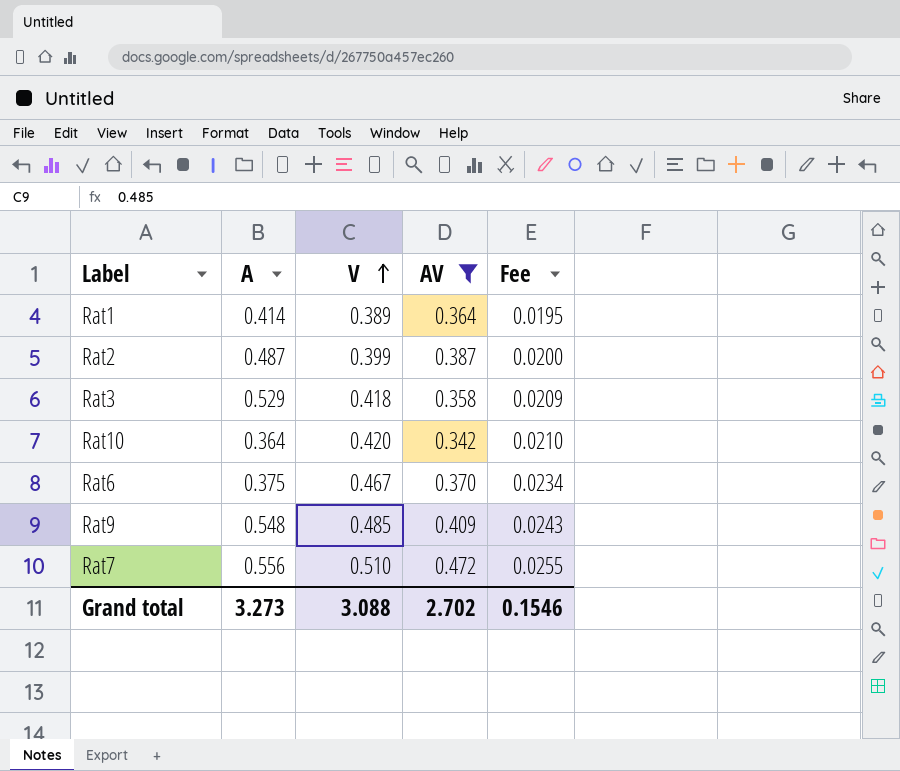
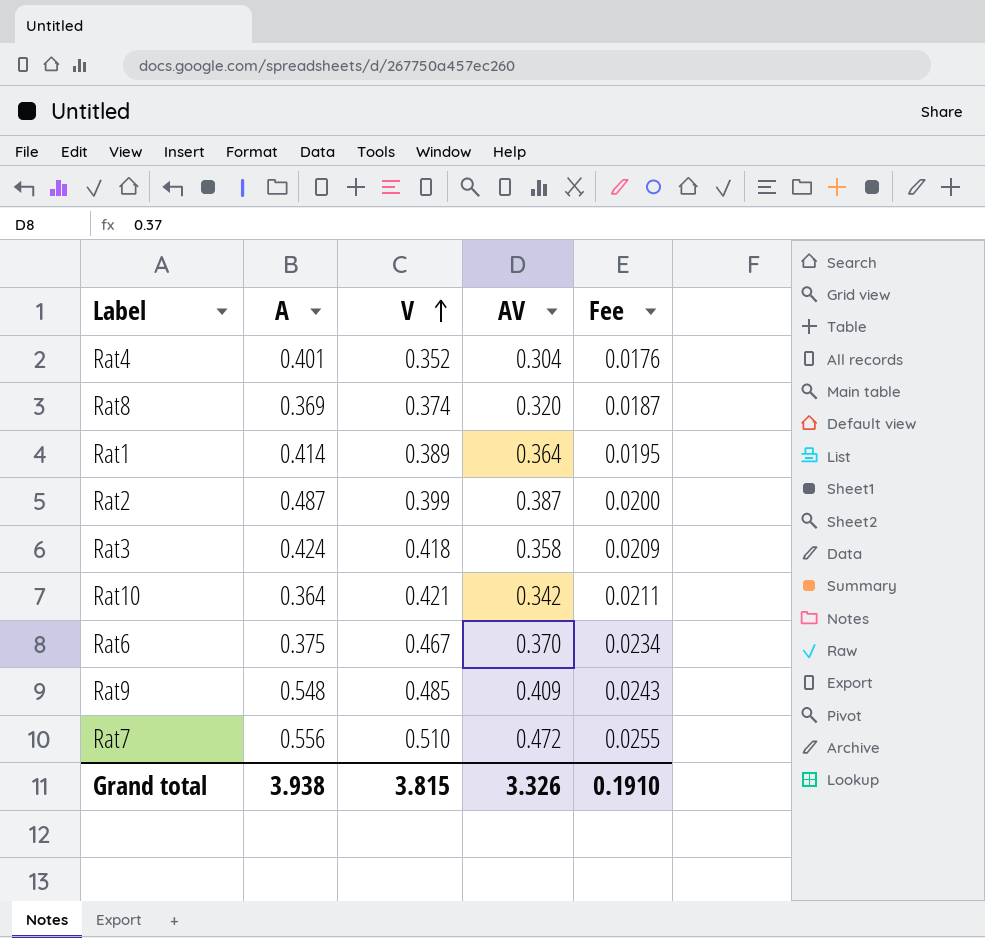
filter: AV >= 0.342 -> none
Rat3 | A: 0.529 -> 0.424
Rat10 | V: 0.420 -> 0.421
Rat10 | Fee: 0.0210 -> 0.0211
Grand total | A: 3.273 -> 3.938
Grand total | V: 3.088 -> 3.815
Grand total | AV: 2.702 -> 3.326
Grand total | Fee: 0.1546 -> 0.1910

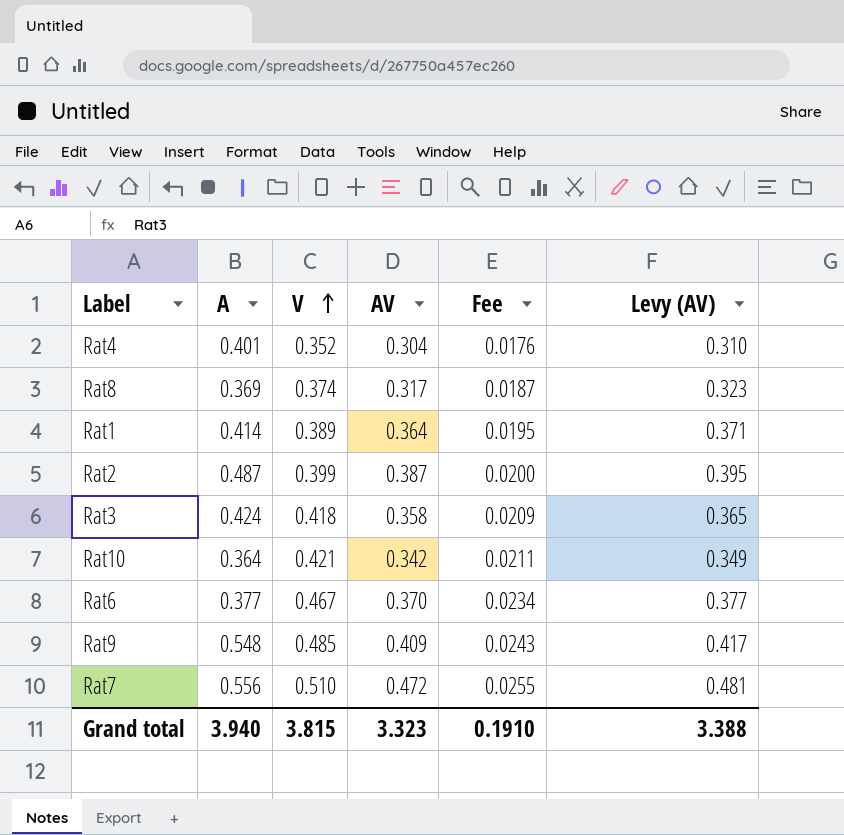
column Levy (AV) | formula: none -> [AV] * 1.02
Rat8 | AV: 0.320 -> 0.317
Rat6 | A: 0.375 -> 0.377
Grand total | A: 3.938 -> 3.940
Grand total | AV: 3.326 -> 3.323

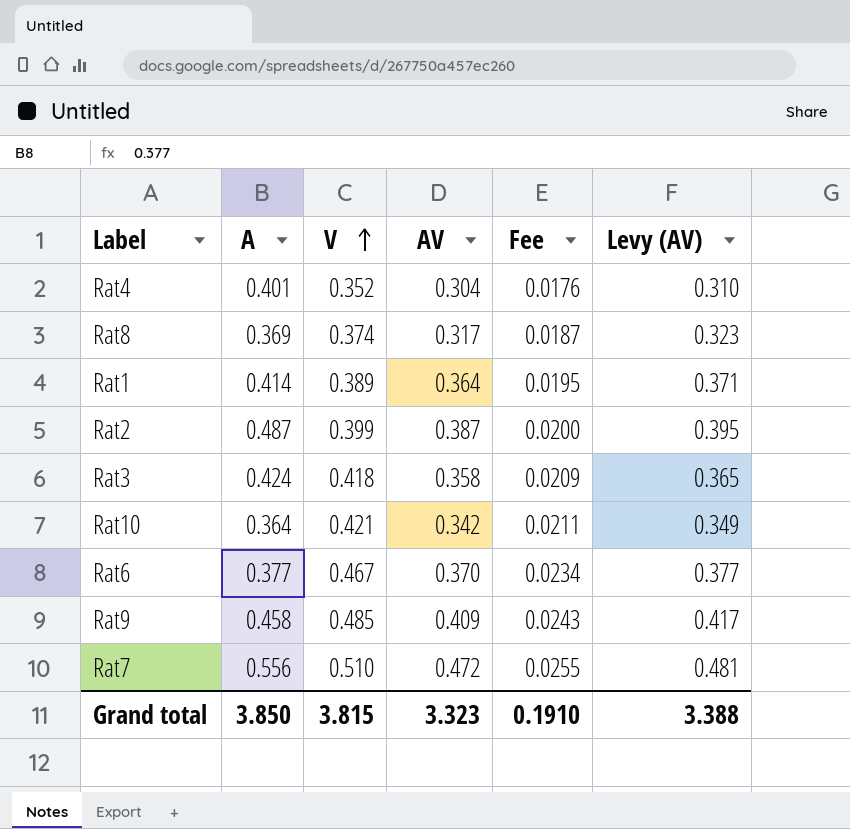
Rat9 | A: 0.548 -> 0.458
Grand total | A: 3.940 -> 3.850

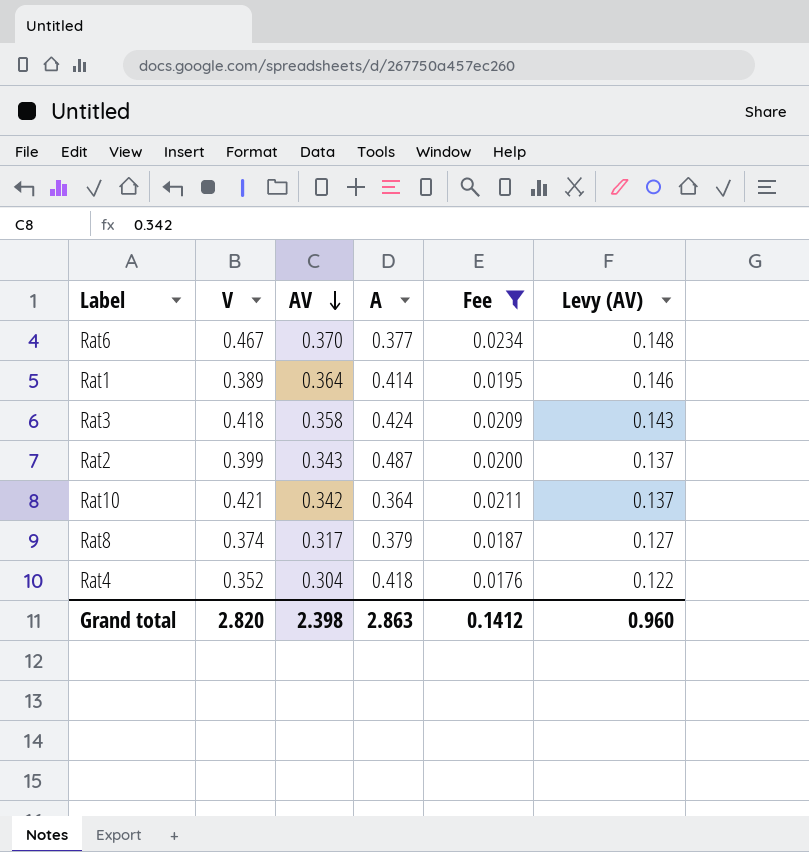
filter: none -> Fee <= 0.0234
row order: V ascending -> AV descending
column A | position: 2 -> 4
column Levy (AV) | formula: [AV] * 1.02 -> [AV] * 0.4
Rat2 | AV: 0.387 -> 0.343
Rat8 | A: 0.369 -> 0.379
Rat4 | A: 0.401 -> 0.418
Grand total | V: 3.815 -> 2.820
Grand total | AV: 3.323 -> 2.398
Grand total | A: 3.850 -> 2.863
Grand total | Fee: 0.1910 -> 0.1412
Grand total | Levy (AV): 3.388 -> 0.960

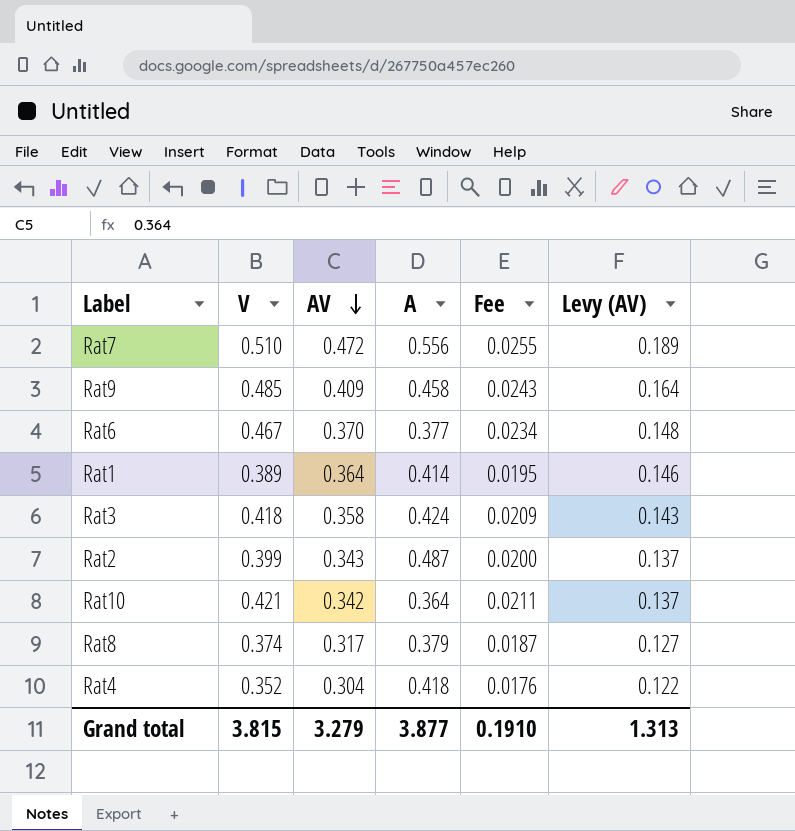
filter: Fee <= 0.0234 -> none
Grand total | V: 2.820 -> 3.815
Grand total | AV: 2.398 -> 3.279
Grand total | A: 2.863 -> 3.877
Grand total | Fee: 0.1412 -> 0.1910
Grand total | Levy (AV): 0.960 -> 1.313

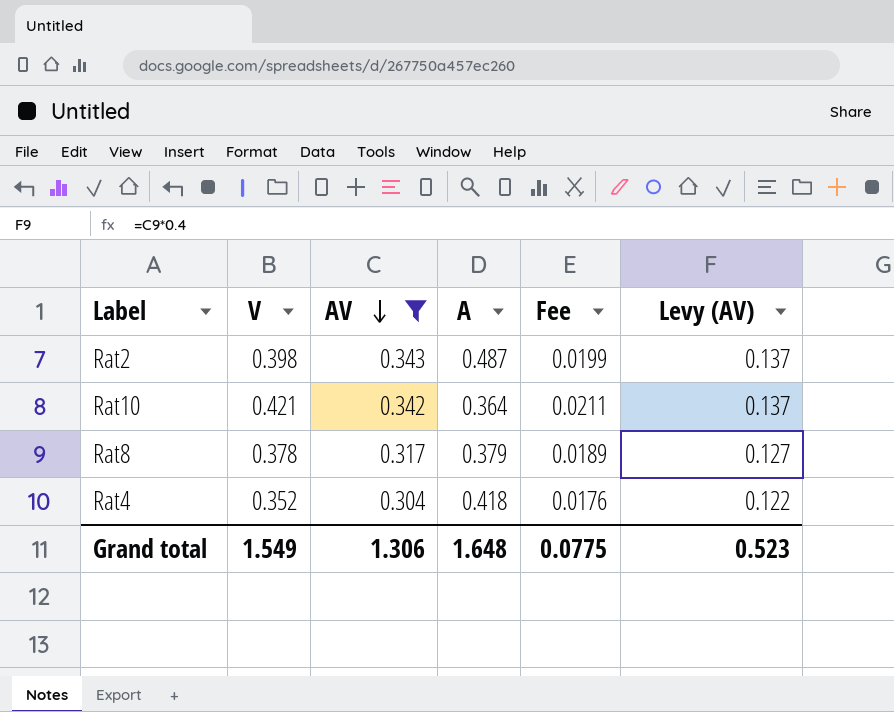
filter: none -> AV <= 0.343
Rat2 | V: 0.399 -> 0.398
Rat2 | Fee: 0.0200 -> 0.0199
Rat8 | V: 0.374 -> 0.378
Rat8 | Fee: 0.0187 -> 0.0189
Grand total | V: 3.815 -> 1.549
Grand total | AV: 3.279 -> 1.306
Grand total | A: 3.877 -> 1.648
Grand total | Fee: 0.1910 -> 0.0775
Grand total | Levy (AV): 1.313 -> 0.523

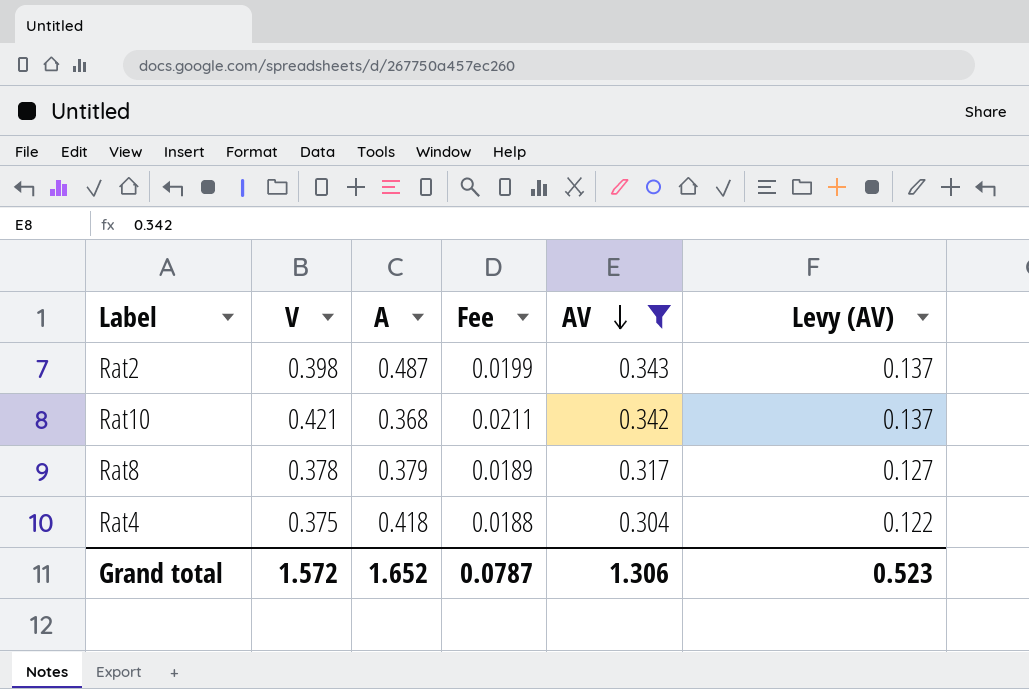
column AV | position: 3 -> 5
Rat10 | A: 0.364 -> 0.368
Rat4 | V: 0.352 -> 0.375
Rat4 | Fee: 0.0176 -> 0.0188
Grand total | V: 1.549 -> 1.572
Grand total | A: 1.648 -> 1.652
Grand total | Fee: 0.0775 -> 0.0787

